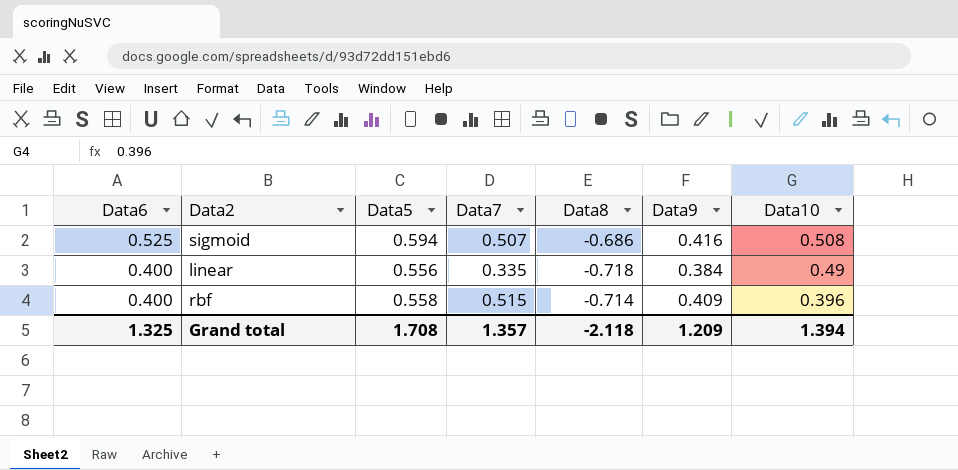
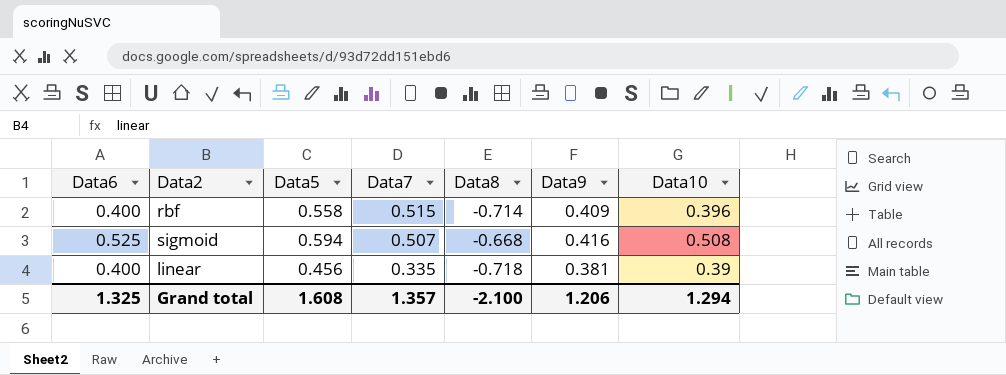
row order: Data6 descending -> Data7 descending
sigmoid | Data8: -0.686 -> -0.668
linear | Data5: 0.556 -> 0.456
linear | Data9: 0.384 -> 0.381
linear | Data10: 0.49 -> 0.39
Grand total | Data5: 1.708 -> 1.608
Grand total | Data8: -2.118 -> -2.100
Grand total | Data9: 1.209 -> 1.206
Grand total | Data10: 1.394 -> 1.294

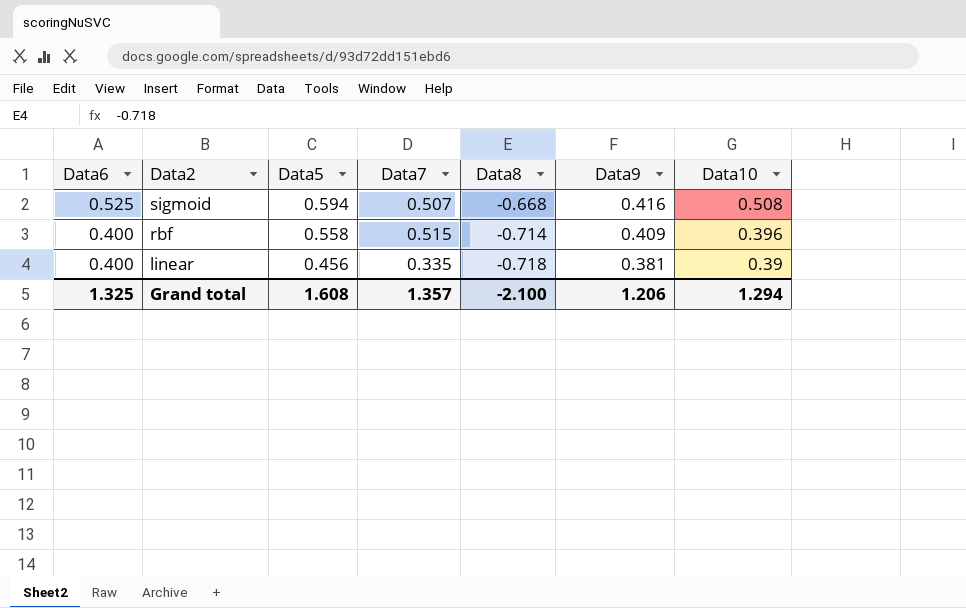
row order: Data7 descending -> Data6 descending

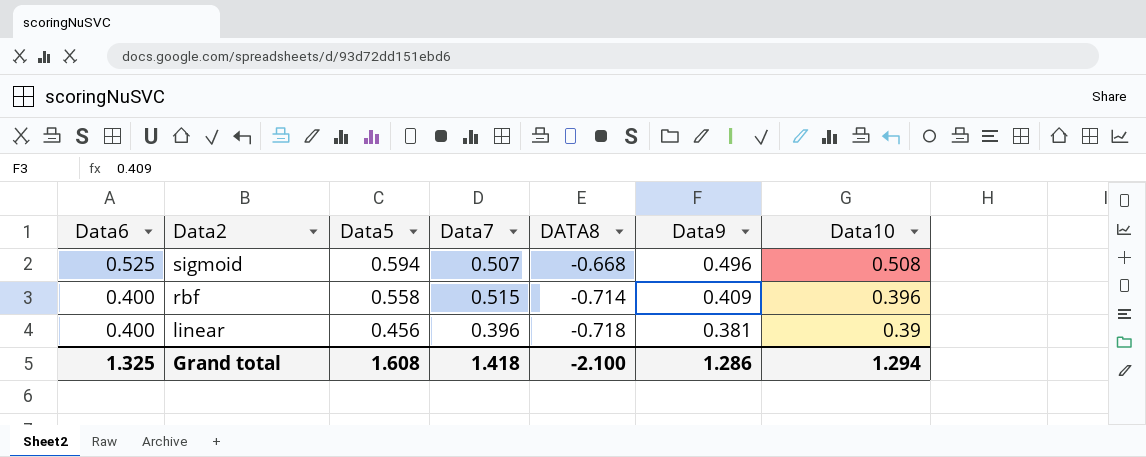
column name: Data8 -> DATA8
sigmoid | Data9: 0.416 -> 0.496
linear | Data7: 0.335 -> 0.396
Grand total | Data7: 1.357 -> 1.418
Grand total | Data9: 1.206 -> 1.286

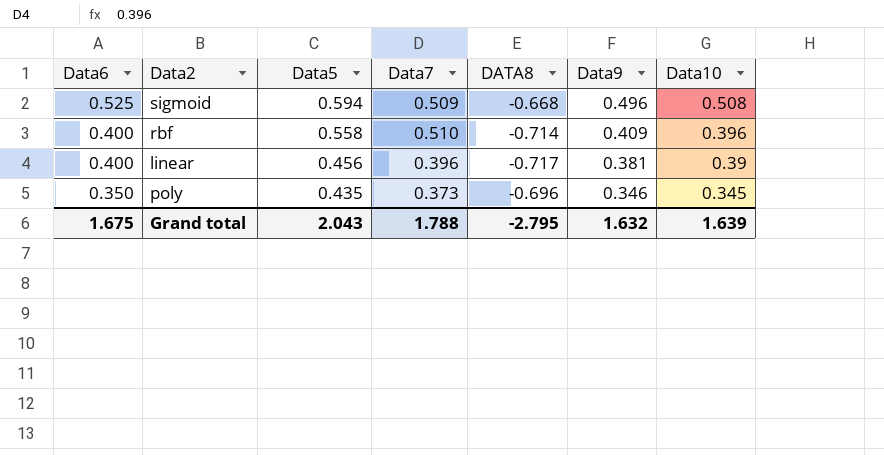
sigmoid | Data7: 0.507 -> 0.509
rbf | Data7: 0.515 -> 0.510
linear | DATA8: -0.718 -> -0.717
row poly: none -> 0.350 | 0.435 | 0.373 | -0.696 | 0.346 | 0.345
Grand total | Data6: 1.325 -> 1.675
Grand total | Data5: 1.608 -> 2.043
Grand total | Data7: 1.418 -> 1.788
Grand total | DATA8: -2.100 -> -2.795
Grand total | Data9: 1.286 -> 1.632
Grand total | Data10: 1.294 -> 1.639

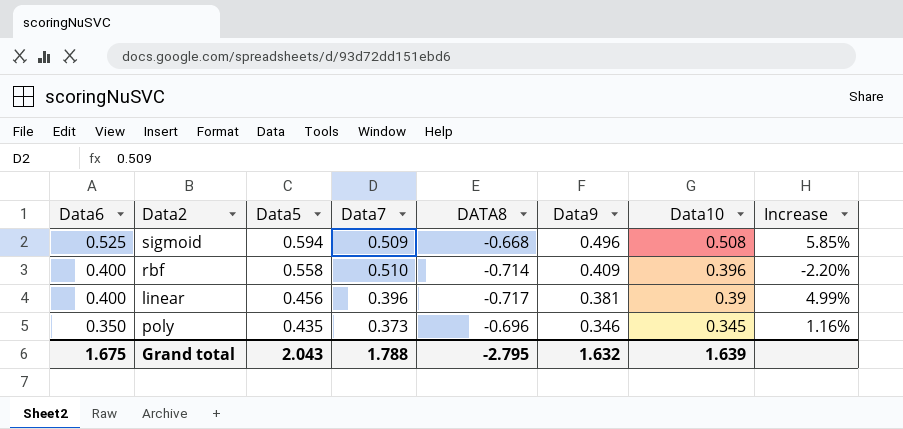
column Increase | formula: none -> ([Data6] - [Data9]) / [Data9]

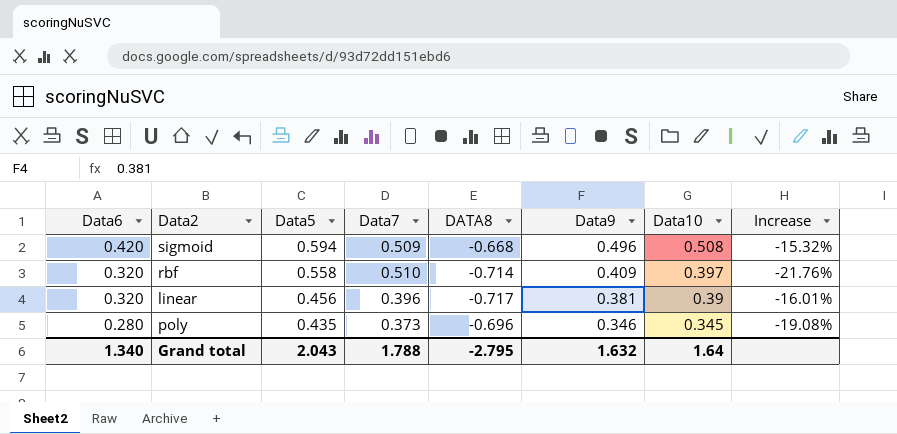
sigmoid | Data6: 0.525 -> 0.420
sigmoid | Increase: 5.85% -> -15.32%
rbf | Data6: 0.400 -> 0.320
rbf | Data10: 0.396 -> 0.397
rbf | Increase: -2.20% -> -21.76%
linear | Data6: 0.400 -> 0.320
linear | Increase: 4.99% -> -16.01%
poly | Data6: 0.350 -> 0.280
poly | Increase: 1.16% -> -19.08%
Grand total | Data6: 1.675 -> 1.340
Grand total | Data10: 1.639 -> 1.64

